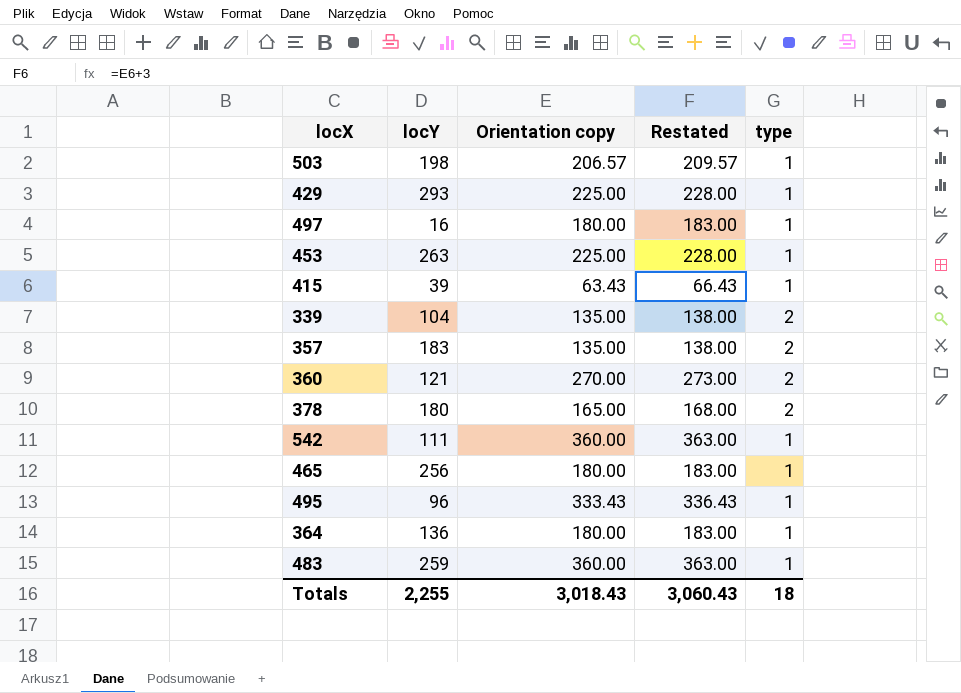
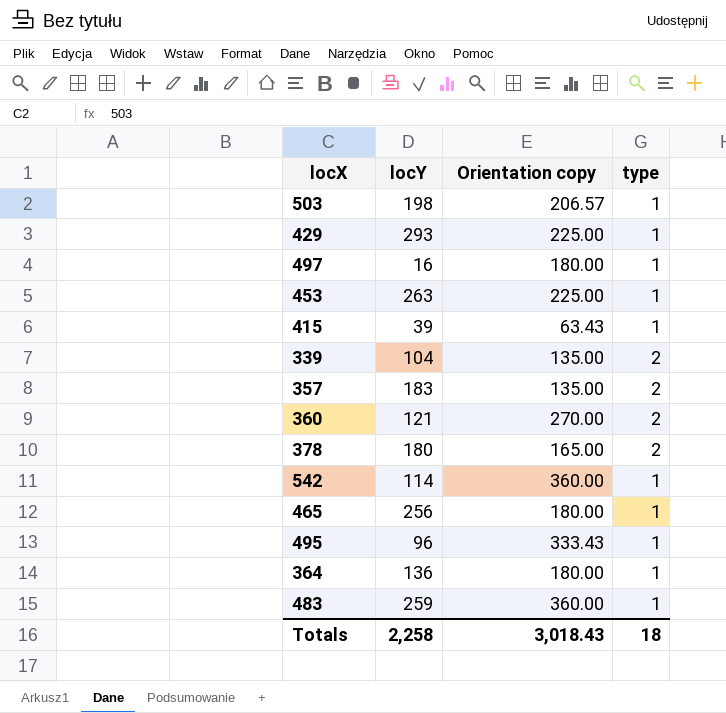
column Restated | formula: [Orientation copy] + 3 -> none
542 | locY: 111 -> 114
Totals | locY: 2,255 -> 2,258

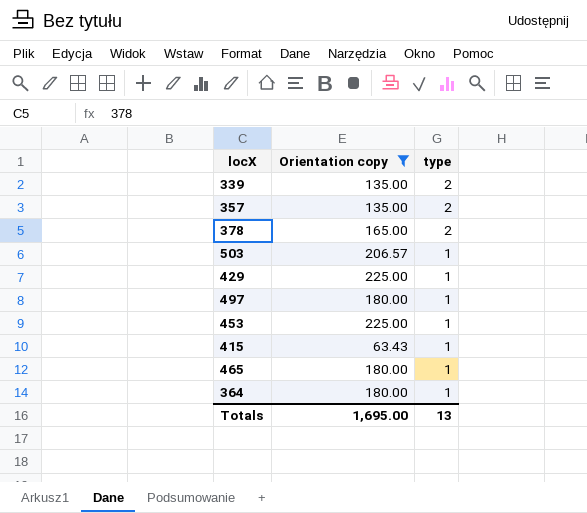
filter: none -> Orientation copy <= 225.00
row order: none -> type descending
column locY | position: 2 -> none
Totals | Orientation copy: 3,018.43 -> 1,695.00
Totals | type: 18 -> 13

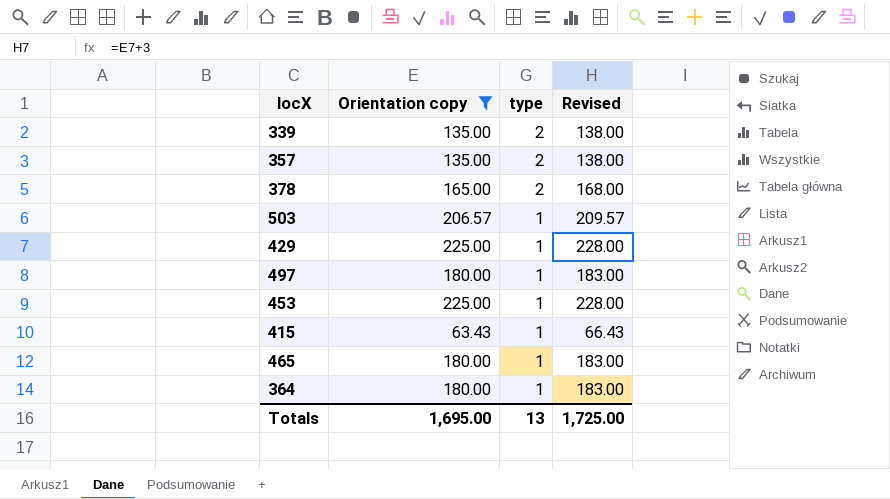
column Revised | formula: none -> [Orientation copy] + 3

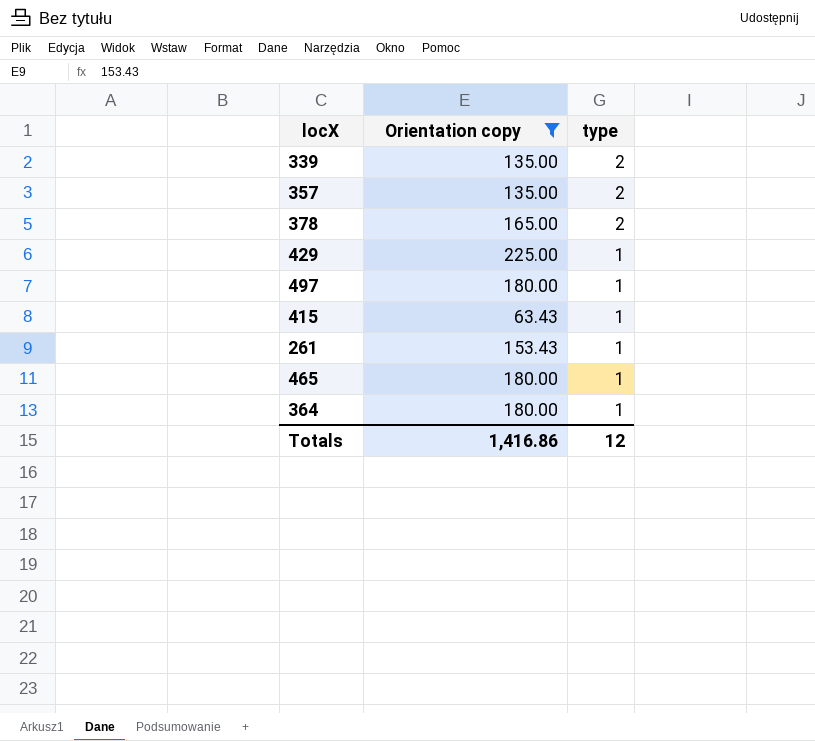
column Revised | formula: [Orientation copy] + 3 -> none
row 503: 206.57 | 1 | 209.57 -> none
row 453: 225.00 | 1 | 228.00 -> none
row 261: none -> 153.43 | 1
Totals | Orientation copy: 1,695.00 -> 1,416.86
Totals | type: 13 -> 12

